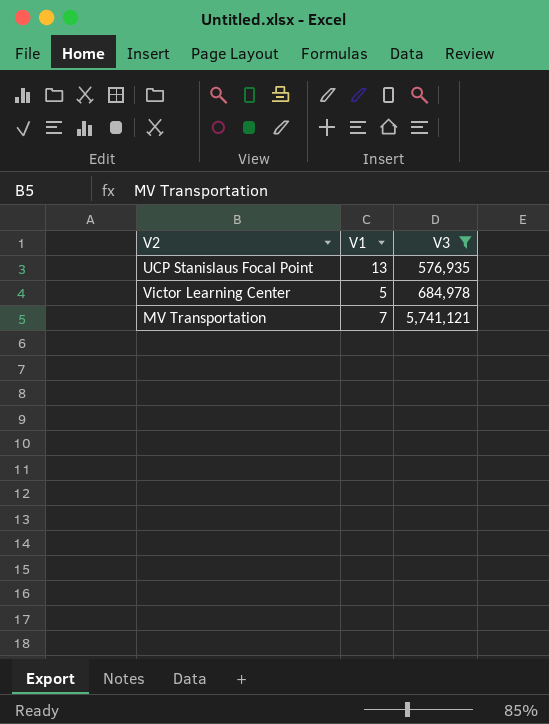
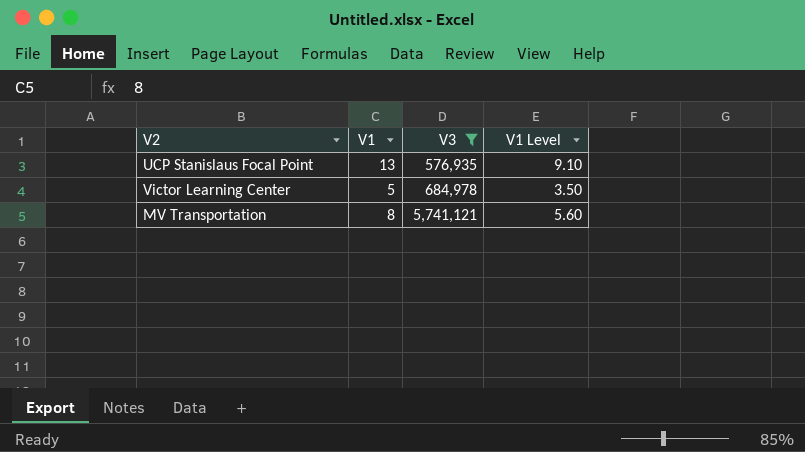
column V1 Level | formula: none -> [V1] * 0.7
MV Transportation | V1: 7 -> 8

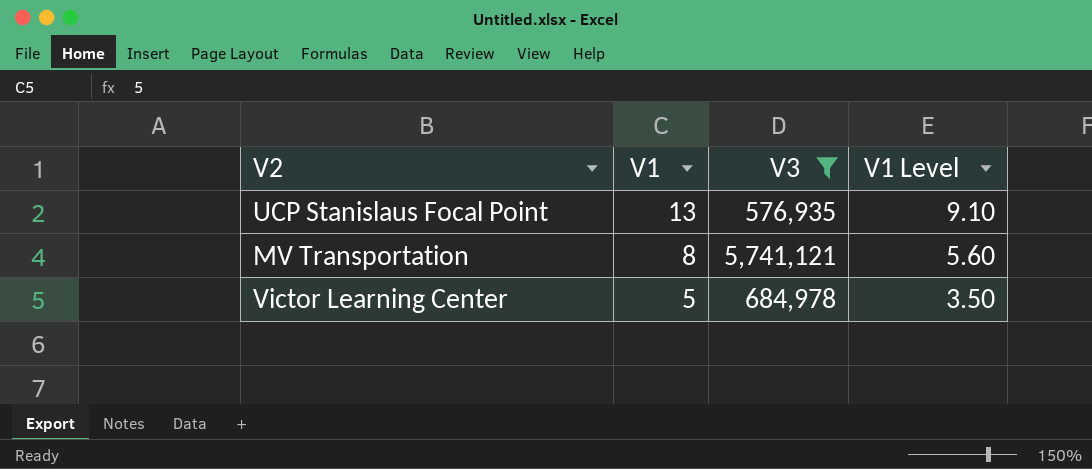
row order: V3 ascending -> V1 descending

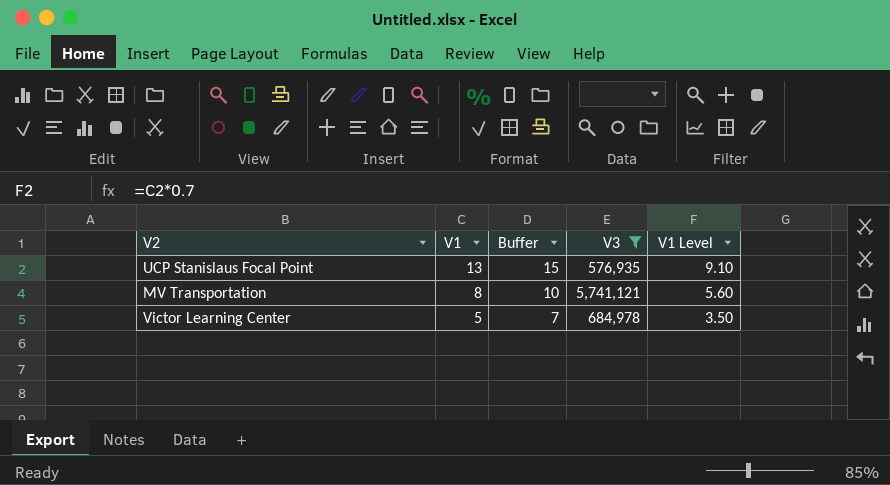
column Buffer | formula: none -> [V1] + 2

